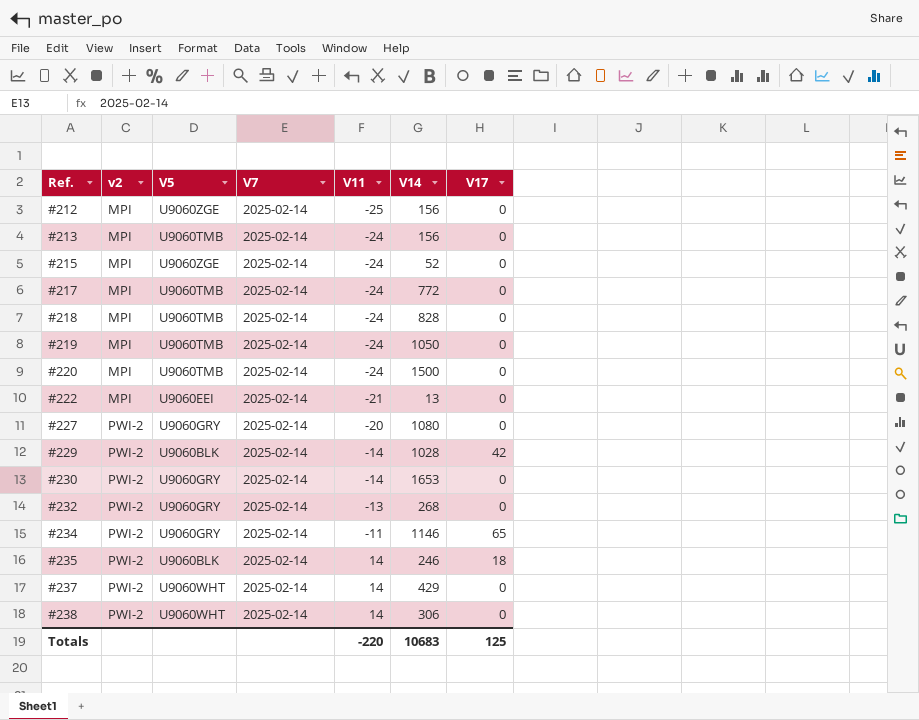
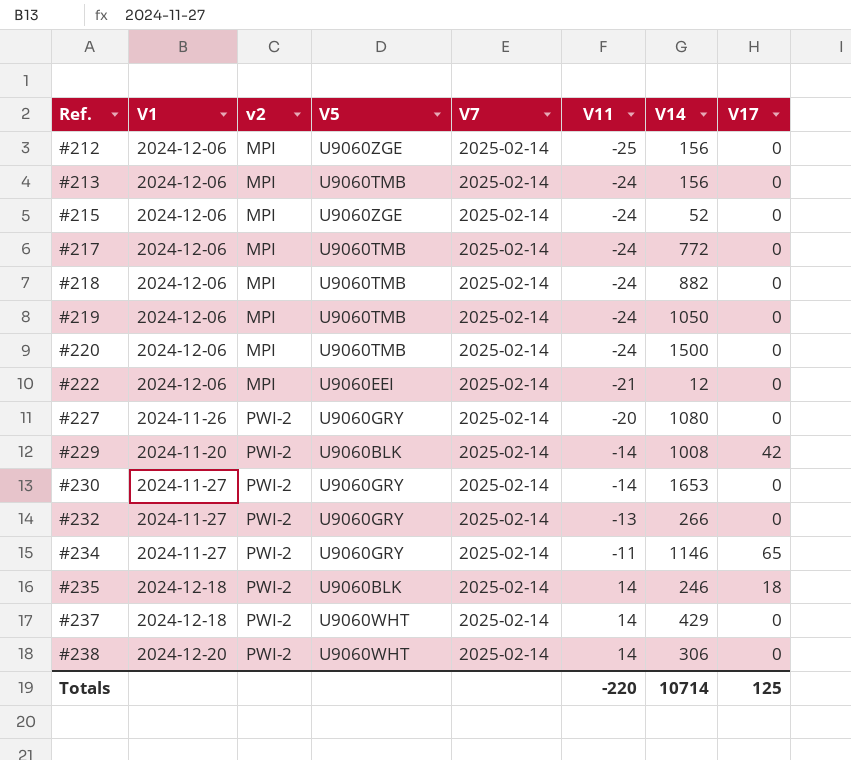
column V1 | position: none -> 2
#218 | V14: 828 -> 882
#222 | V14: 13 -> 12
#229 | V14: 1028 -> 1008
#232 | V14: 268 -> 266
Totals | V14: 10683 -> 10714

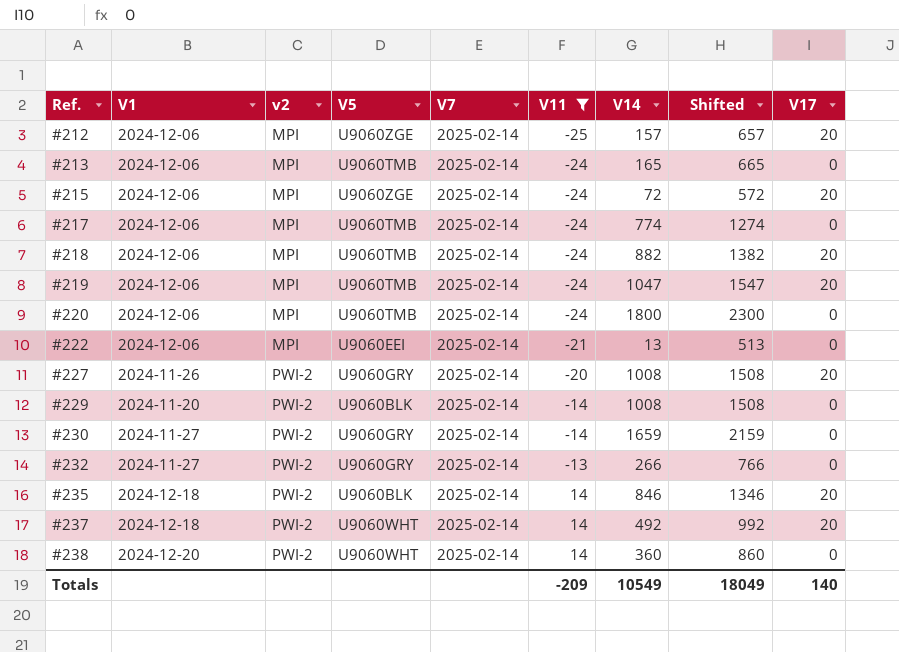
filter: none -> V11 != -11
column Shifted | formula: none -> [V14] + 500
#212 | V14: 156 -> 157
#212 | V17: 0 -> 20
#213 | V14: 156 -> 165
#215 | V14: 52 -> 72
#215 | V17: 0 -> 20
#217 | V14: 772 -> 774
#218 | V17: 0 -> 20
#219 | V14: 1050 -> 1047
#219 | V17: 0 -> 20
#220 | V14: 1500 -> 1800
#222 | V14: 12 -> 13
#227 | V14: 1080 -> 1008
#227 | V17: 0 -> 20
#229 | V17: 42 -> 0
#230 | V14: 1653 -> 1659
#235 | V14: 246 -> 846
#235 | V17: 18 -> 20
#237 | V14: 429 -> 492
#237 | V17: 0 -> 20
#238 | V14: 306 -> 360
Totals | V11: -220 -> -209
Totals | V14: 10714 -> 10549
Totals | V17: 125 -> 140

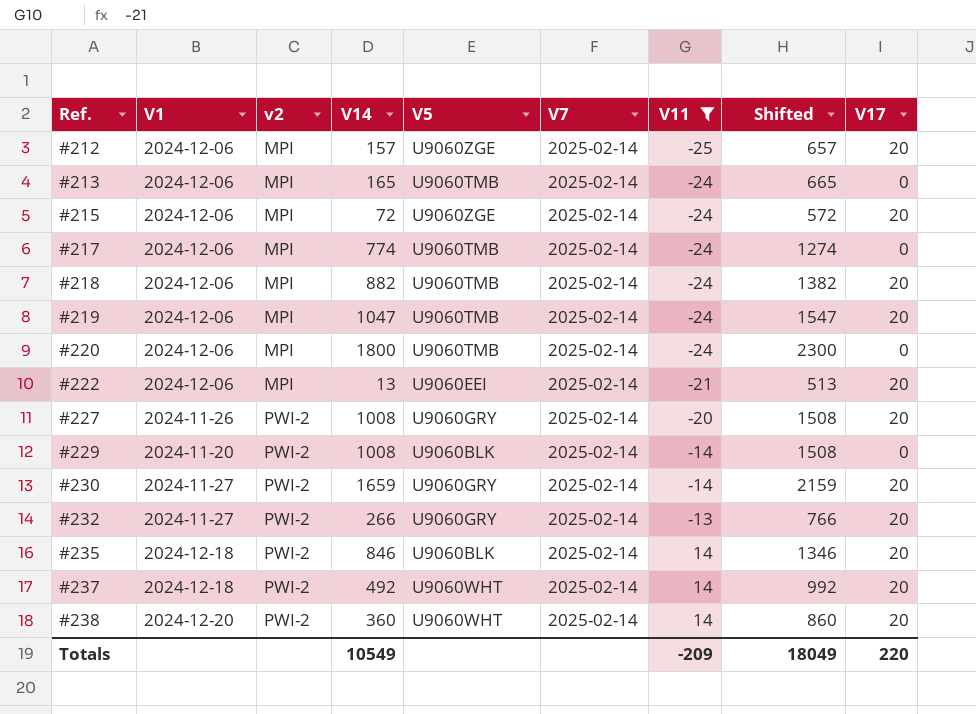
column V14 | position: 7 -> 4
#222 | V17: 0 -> 20
#230 | V17: 0 -> 20
#232 | V17: 0 -> 20
#238 | V17: 0 -> 20
Totals | V17: 140 -> 220

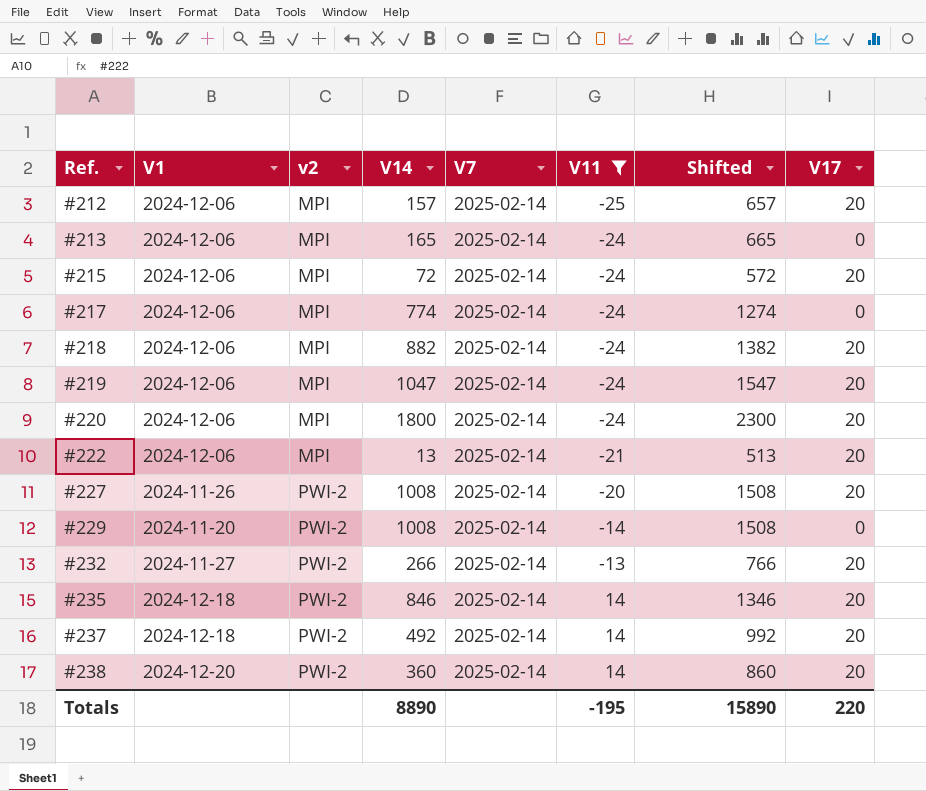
column V5 | position: 5 -> none
row #230: 2024-11-27 | PWI-2 | 1659 | U9060GRY | 2025-02-14 | -14 | 2159 | 20 -> none
#220 | V17: 0 -> 20
Totals | V14: 10549 -> 8890
Totals | V11: -209 -> -195
Totals | Shifted: 18049 -> 15890

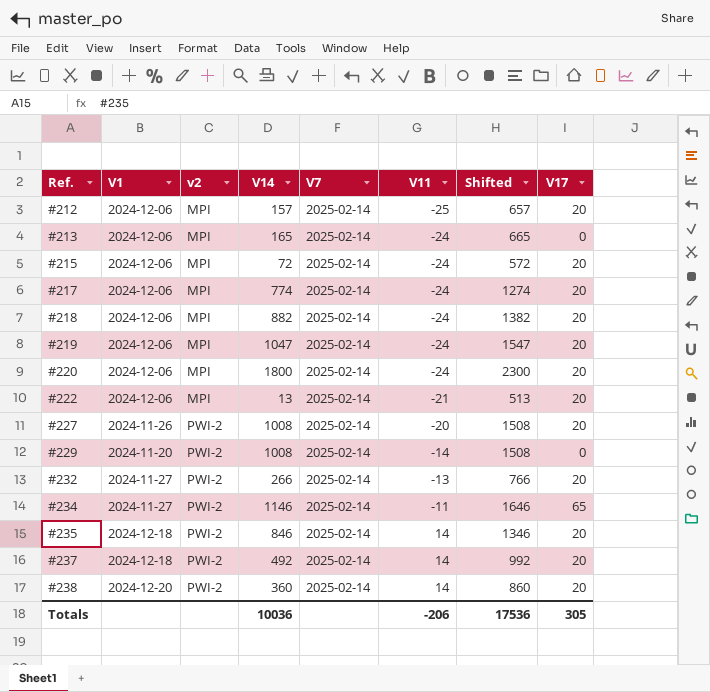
filter: V11 != -11 -> none
#217 | V17: 0 -> 20
Totals | V14: 8890 -> 10036
Totals | V11: -195 -> -206
Totals | Shifted: 15890 -> 17536
Totals | V17: 220 -> 305

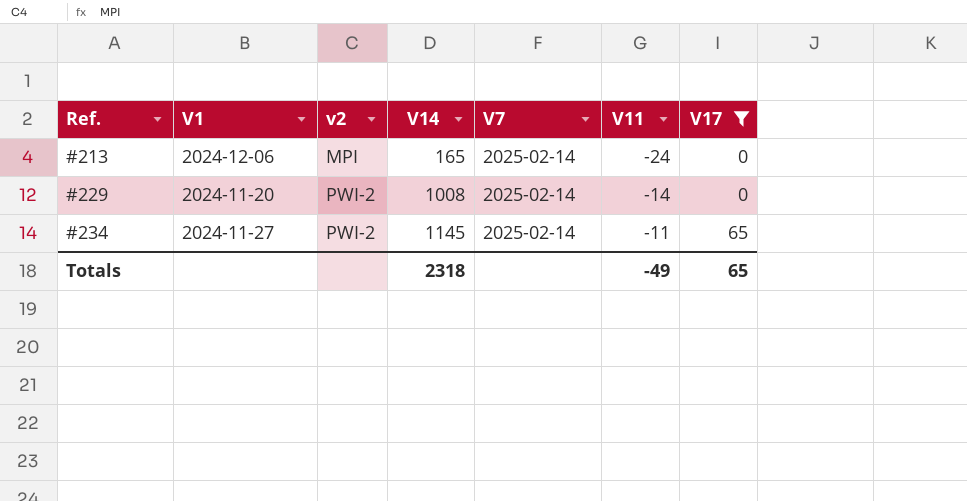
filter: none -> V17 != 20
column Shifted | formula: [V14] + 500 -> none
#234 | V14: 1146 -> 1145
Totals | V14: 10036 -> 2318
Totals | V11: -206 -> -49
Totals | V17: 305 -> 65

